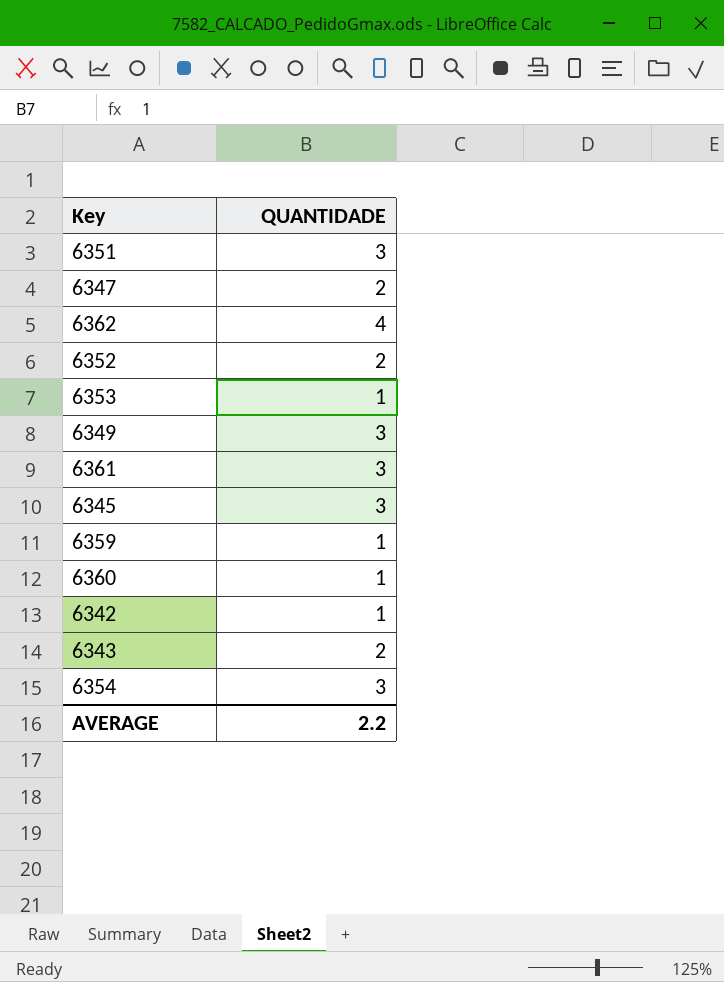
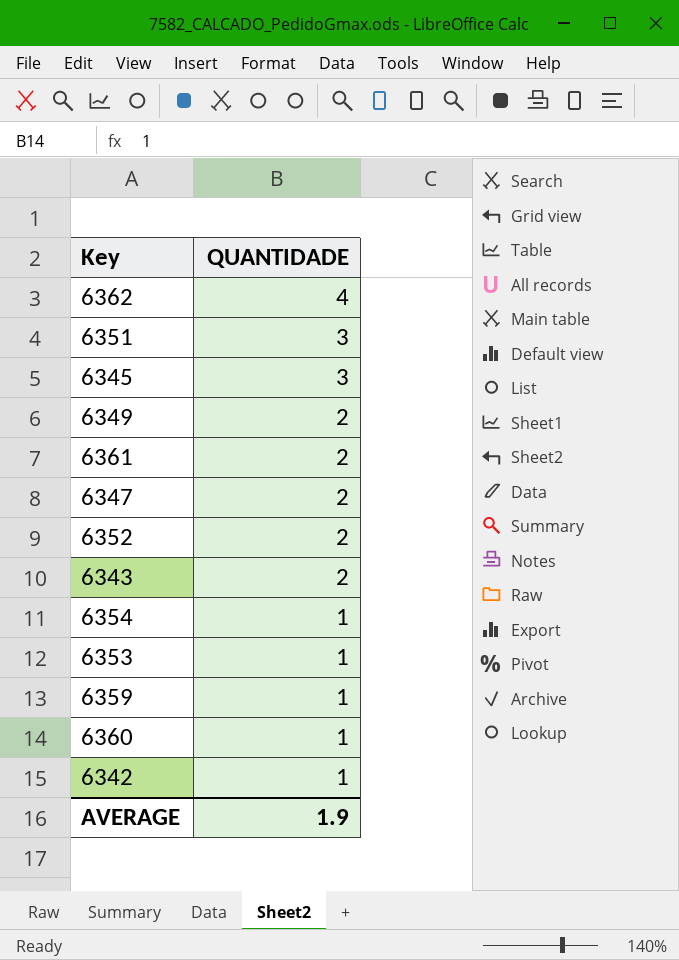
row order: none -> QUANTIDADE descending
6349 | QUANTIDADE: 3 -> 2
6361 | QUANTIDADE: 3 -> 2
6354 | QUANTIDADE: 3 -> 1
AVERAGE | QUANTIDADE: 2.2 -> 1.9

